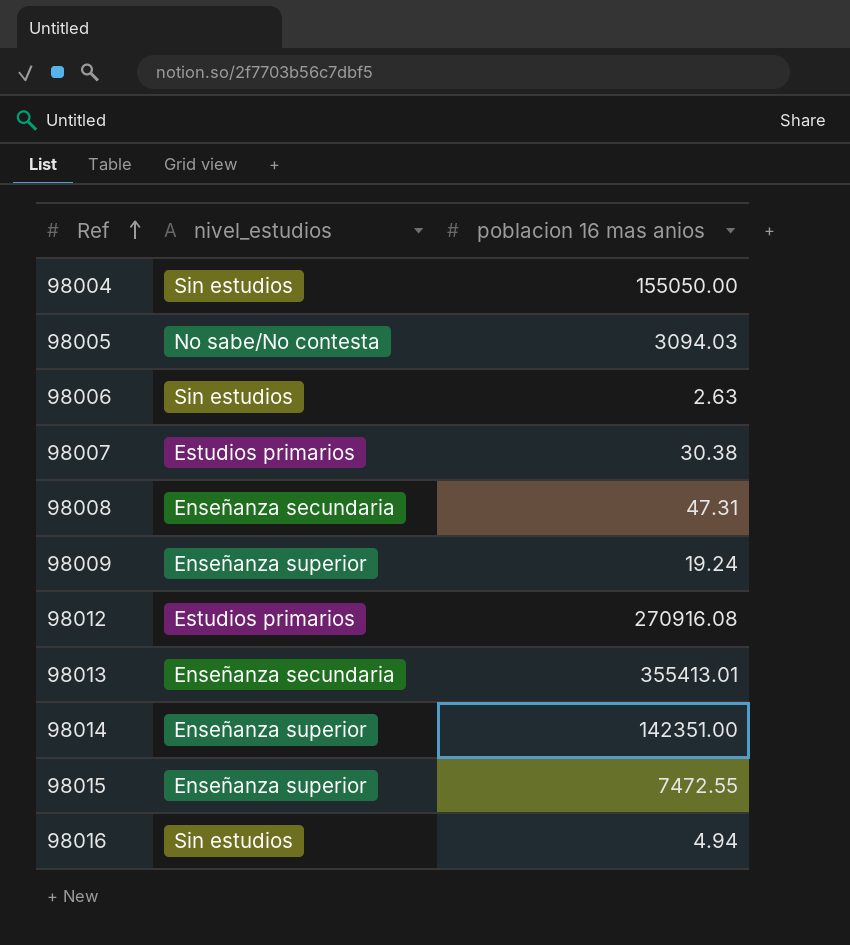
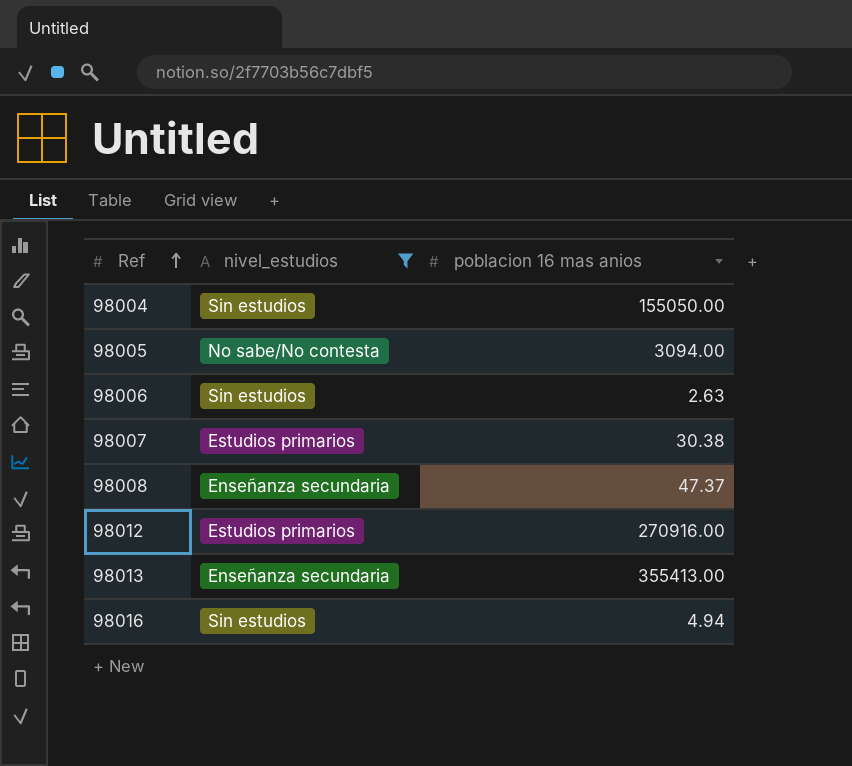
filter: none -> nivel_estudios != Enseñanza superior
98005 | poblacion 16 mas anios: 3094.03 -> 3094.00
98008 | poblacion 16 mas anios: 47.31 -> 47.37
98012 | poblacion 16 mas anios: 270916.08 -> 270916.00
98013 | poblacion 16 mas anios: 355413.01 -> 355413.00

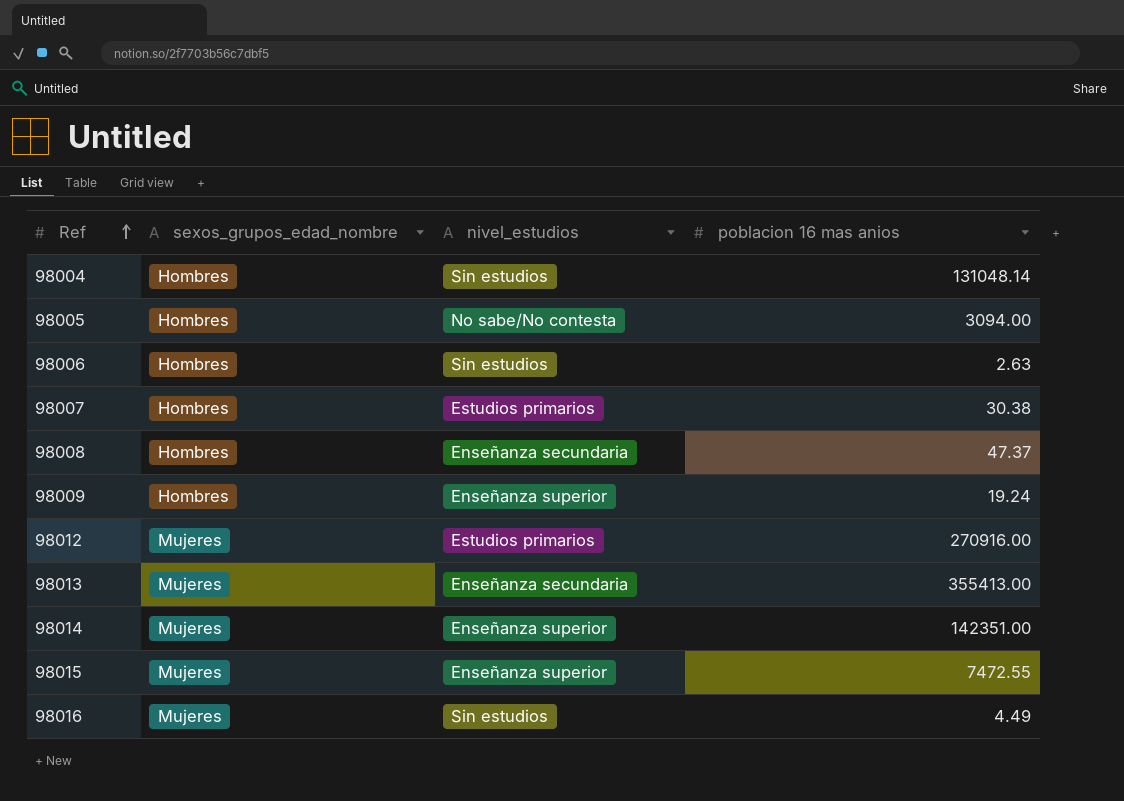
filter: nivel_estudios != Enseñanza superior -> none
column sexos_grupos_edad_nombre | position: none -> 2
98004 | poblacion 16 mas anios: 155050.00 -> 131048.14
98016 | poblacion 16 mas anios: 4.94 -> 4.49

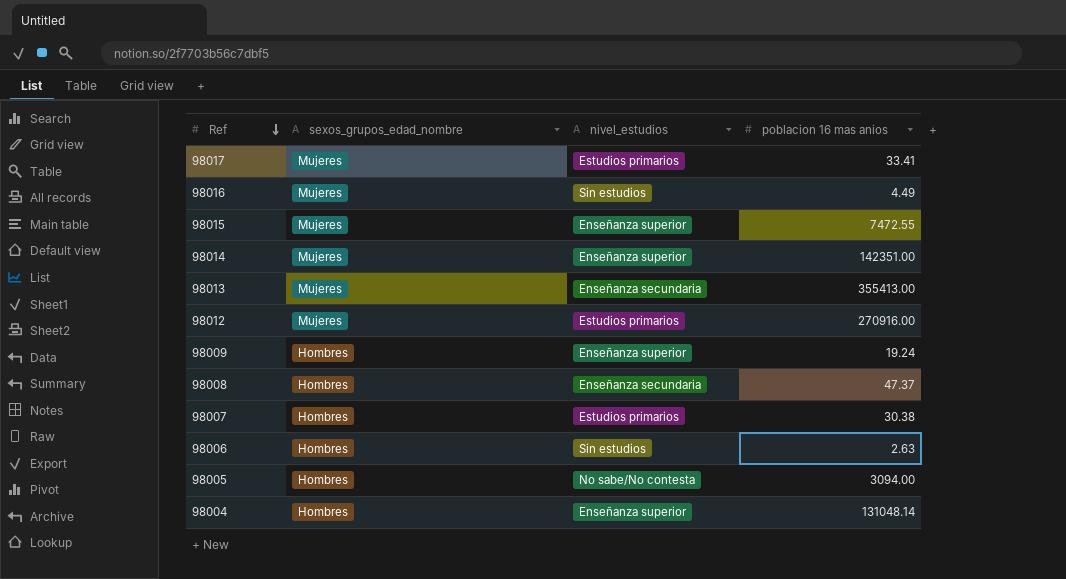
row order: Ref ascending -> Ref descending
row 98017: none -> Mujeres | Estudios primarios | 33.41
98004 | nivel_estudios: Sin estudios -> Enseñanza superior

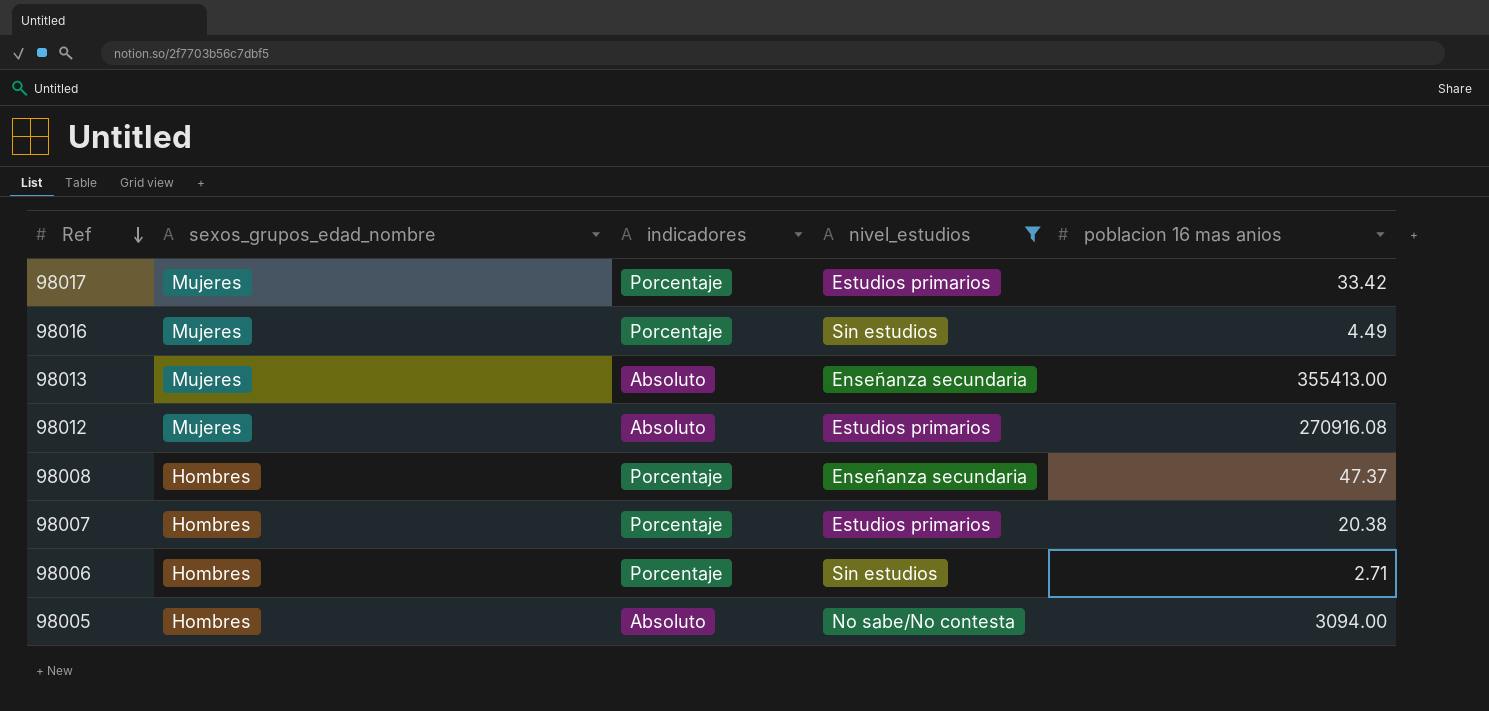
filter: none -> nivel_estudios != Enseñanza superior
column indicadores | position: none -> 3
98017 | poblacion 16 mas anios: 33.41 -> 33.42
98012 | poblacion 16 mas anios: 270916.00 -> 270916.08
98007 | poblacion 16 mas anios: 30.38 -> 20.38
98006 | poblacion 16 mas anios: 2.63 -> 2.71

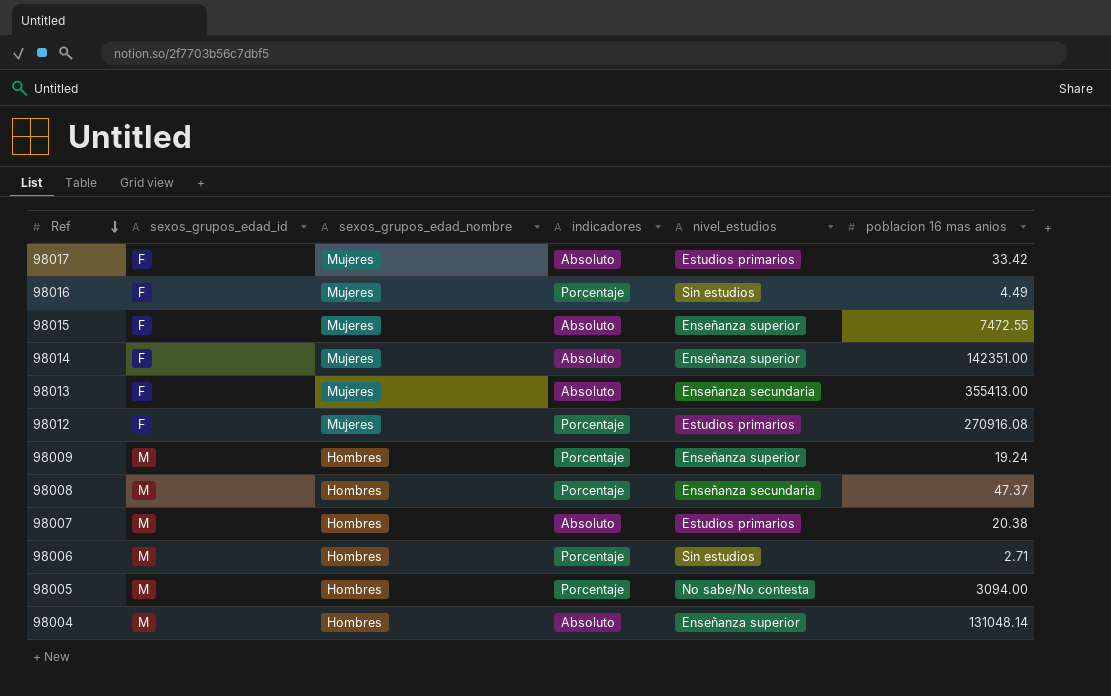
filter: nivel_estudios != Enseñanza superior -> none
column sexos_grupos_edad_id | position: none -> 2
98017 | indicadores: Porcentaje -> Absoluto
98012 | indicadores: Absoluto -> Porcentaje
98007 | indicadores: Porcentaje -> Absoluto
98005 | indicadores: Absoluto -> Porcentaje

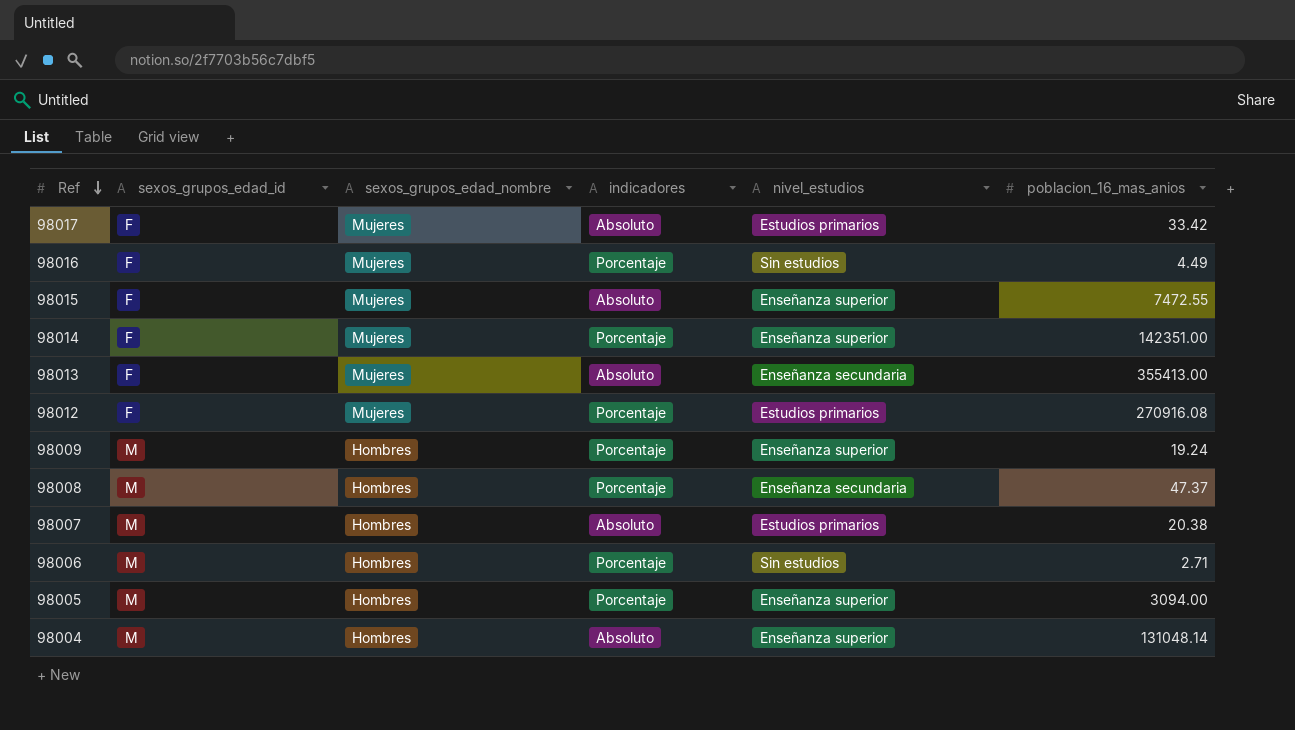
column name: poblacion 16 mas anios -> poblacion_16_mas_anios
98014 | indicadores: Absoluto -> Porcentaje
98005 | nivel_estudios: No sabe/No contesta -> Enseñanza superior

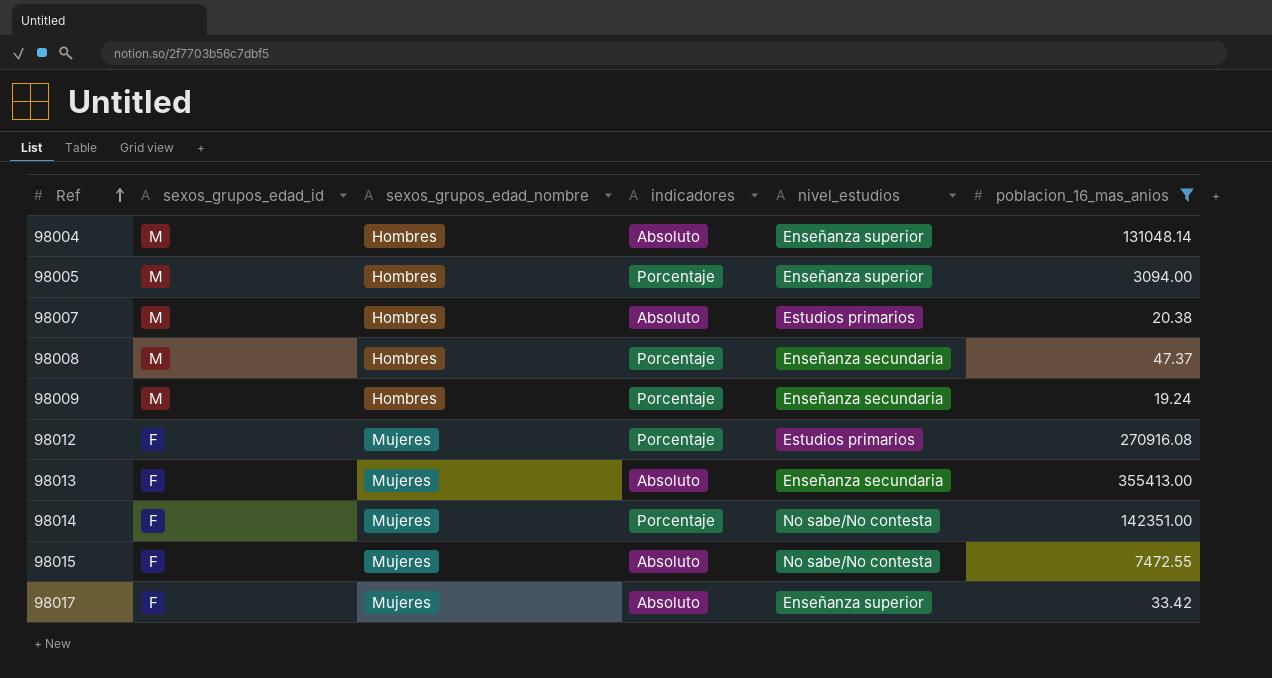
filter: none -> poblacion_16_mas_anios >= 19.24
row order: Ref descending -> Ref ascending
98009 | nivel_estudios: Enseñanza superior -> Enseñanza secundaria
98014 | nivel_estudios: Enseñanza superior -> No sabe/No contesta
98015 | nivel_estudios: Enseñanza superior -> No sabe/No contesta
98017 | nivel_estudios: Estudios primarios -> Enseñanza superior

